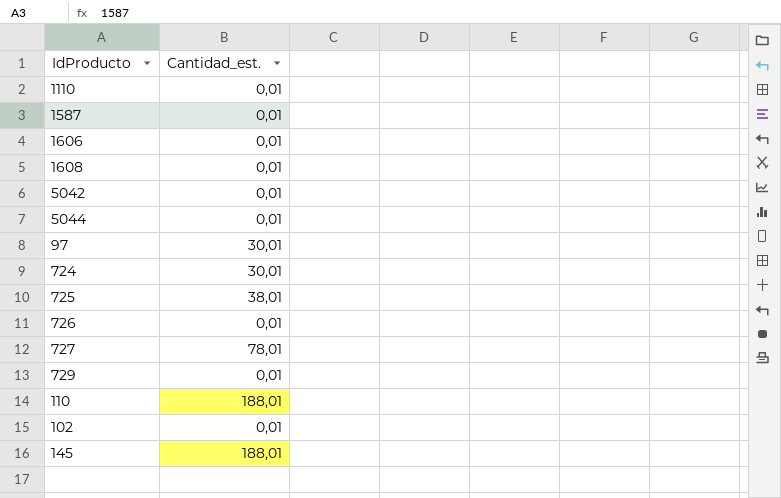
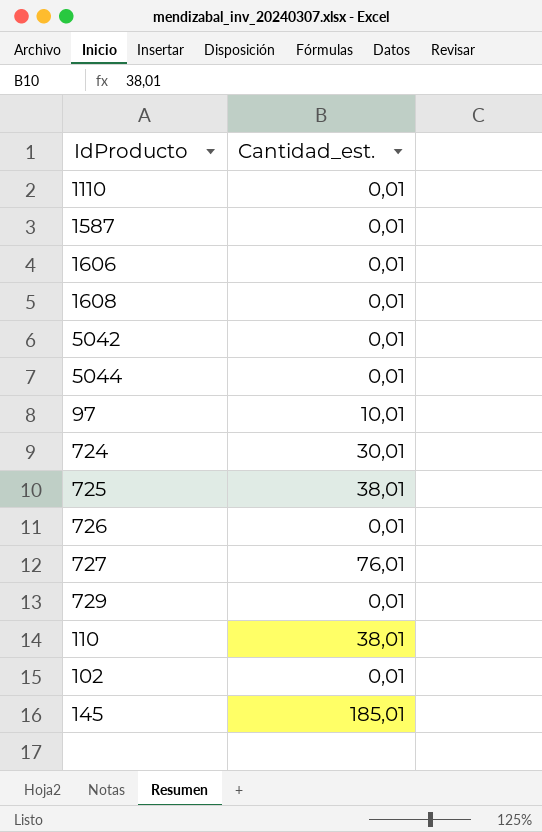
97 | Cantidad_est.: 30,01 -> 10,01
727 | Cantidad_est.: 78,01 -> 76,01
110 | Cantidad_est.: 188,01 -> 38,01
145 | Cantidad_est.: 188,01 -> 185,01

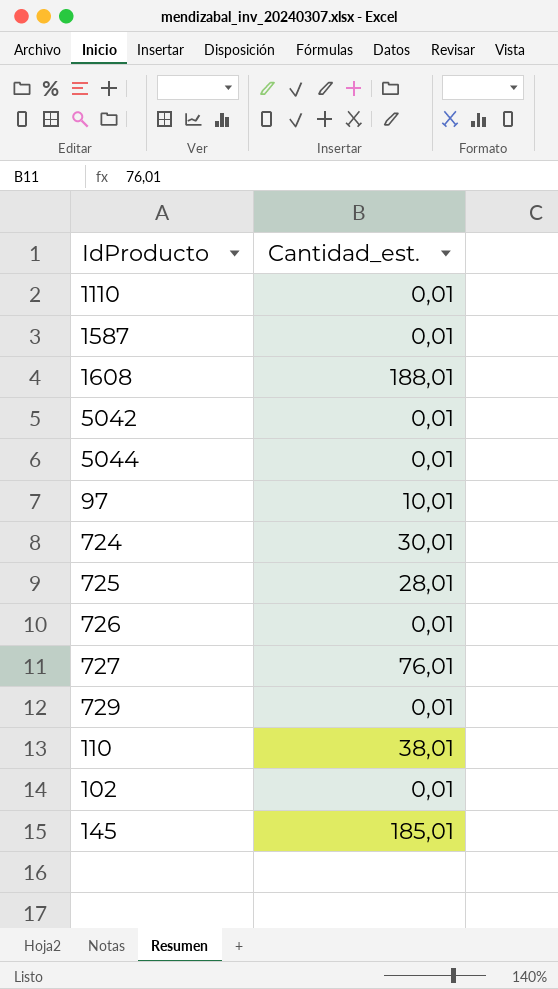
row 1606: 0,01 -> none
1608 | Cantidad_est.: 0,01 -> 188,01
725 | Cantidad_est.: 38,01 -> 28,01

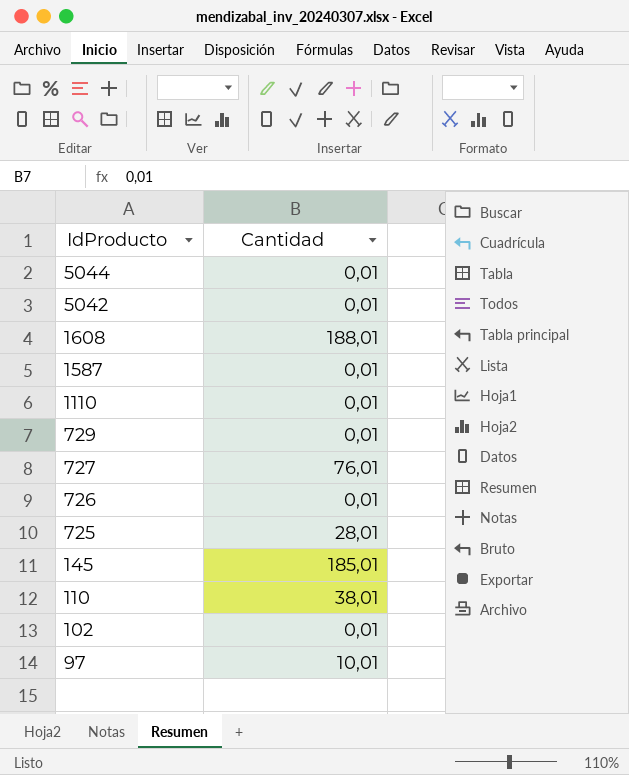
row order: none -> IdProducto descending
column name: Cantidad_est. -> Cantidad
row 724: 30,01 -> none

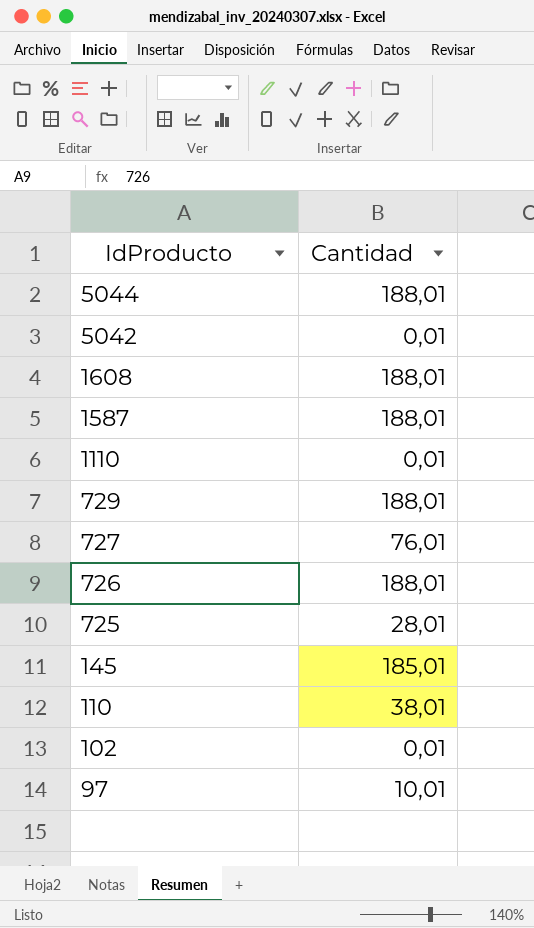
5044 | Cantidad: 0,01 -> 188,01
1587 | Cantidad: 0,01 -> 188,01
729 | Cantidad: 0,01 -> 188,01
726 | Cantidad: 0,01 -> 188,01

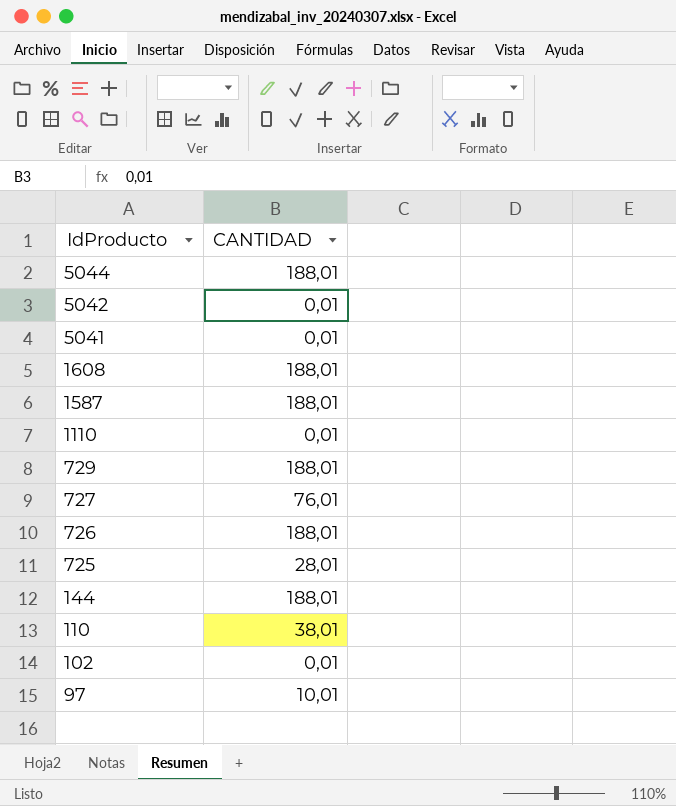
column name: Cantidad -> CANTIDAD
row 145: 185,01 -> none
row 5041: none -> 0,01
row 144: none -> 188,01

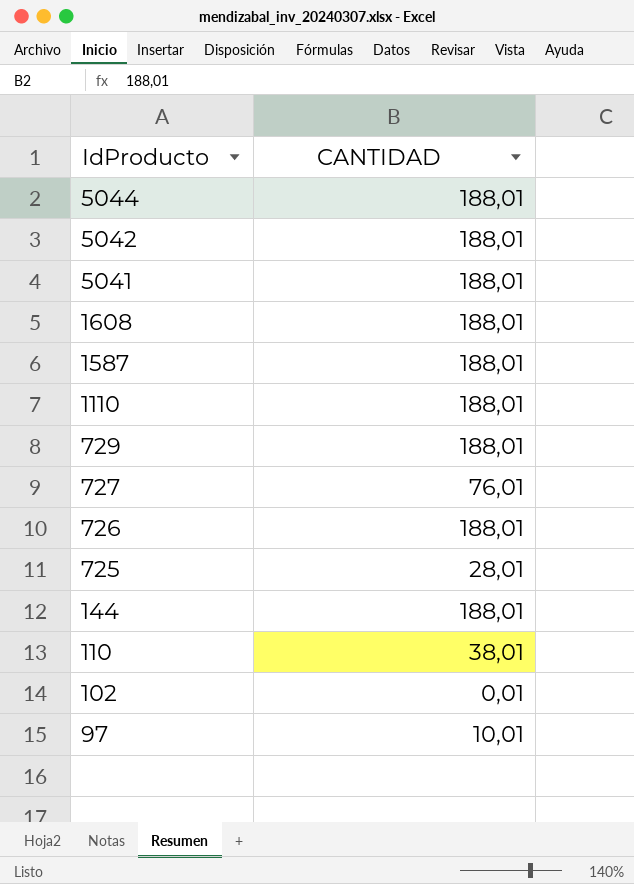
5042 | CANTIDAD: 0,01 -> 188,01
5041 | CANTIDAD: 0,01 -> 188,01
1110 | CANTIDAD: 0,01 -> 188,01

